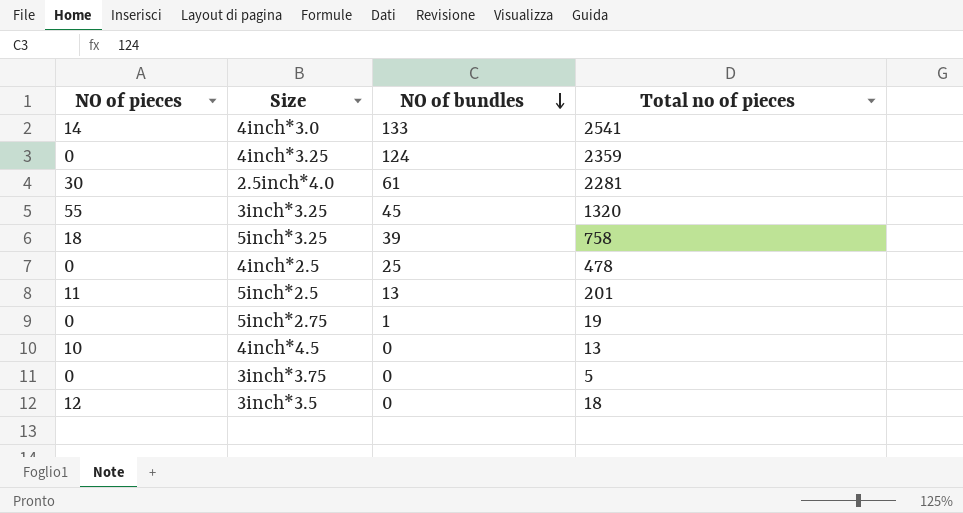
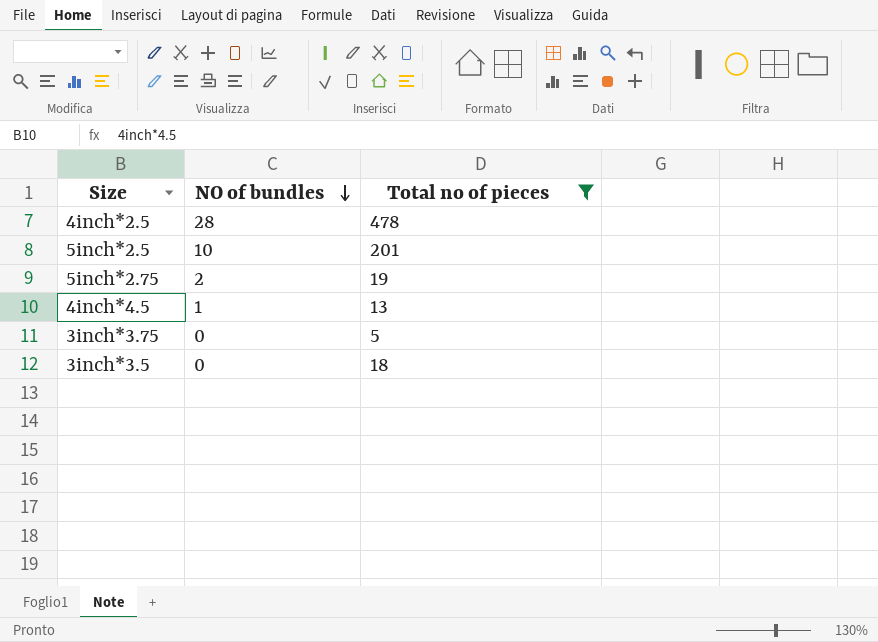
filter: none -> Total no of pieces <= 478
column NO of pieces | position: 1 -> none
4inch*2.5 | NO of bundles: 25 -> 28
5inch*2.5 | NO of bundles: 13 -> 10
5inch*2.75 | NO of bundles: 1 -> 2
4inch*4.5 | NO of bundles: 0 -> 1

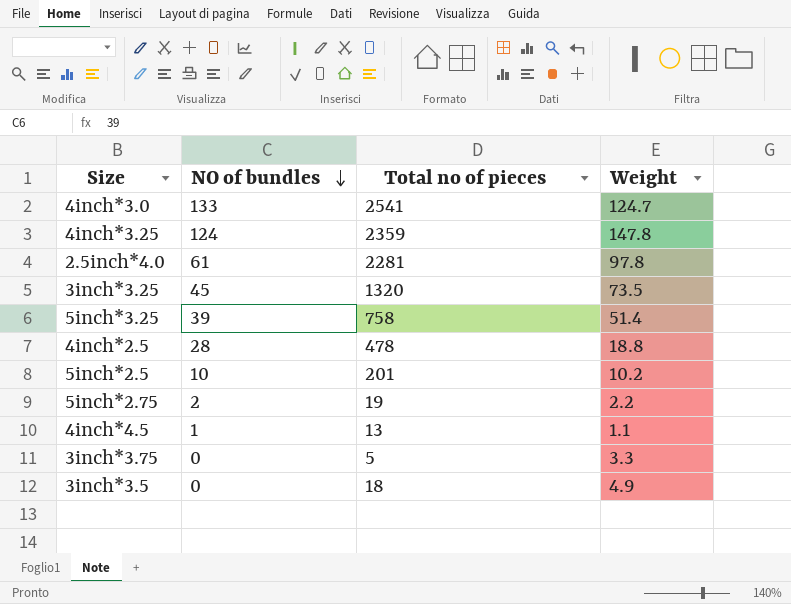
filter: Total no of pieces <= 478 -> none
column Weight | position: none -> 4

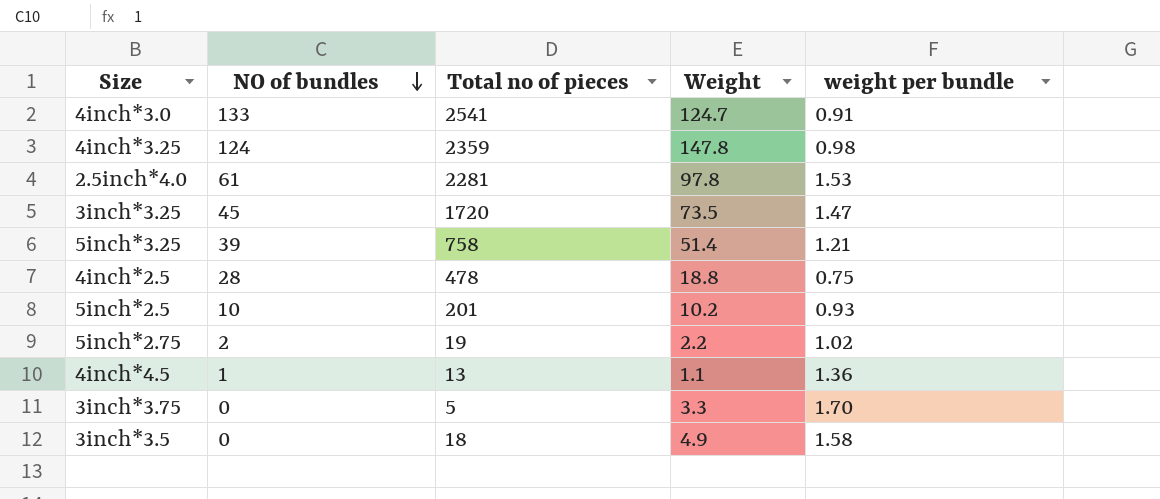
column weight per bundle | position: none -> 5
3inch*3.25 | Total no of pieces: 1320 -> 1720

